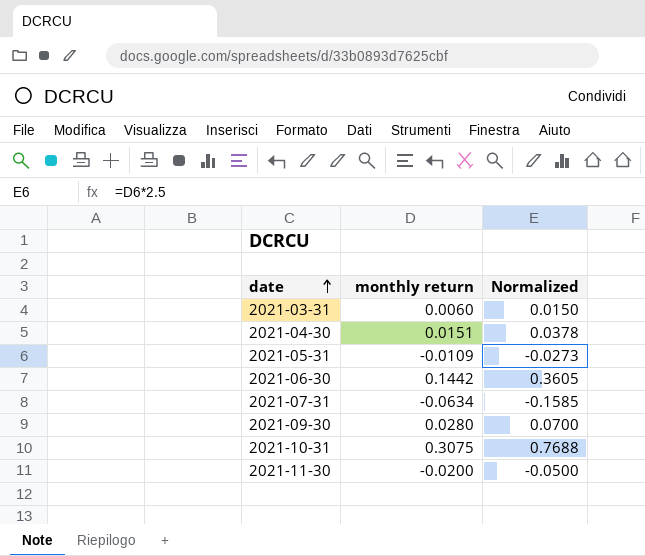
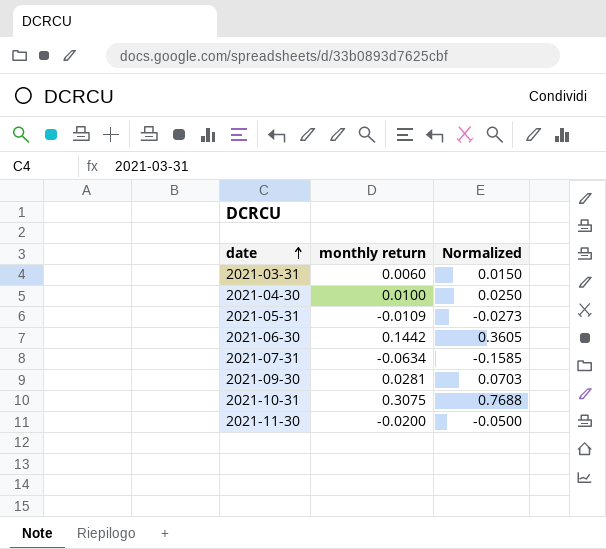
2021-04-30 | monthly return: 0.0151 -> 0.0100
2021-04-30 | Normalized: 0.0378 -> 0.0250
2021-09-30 | monthly return: 0.0280 -> 0.0281
2021-09-30 | Normalized: 0.0700 -> 0.0703

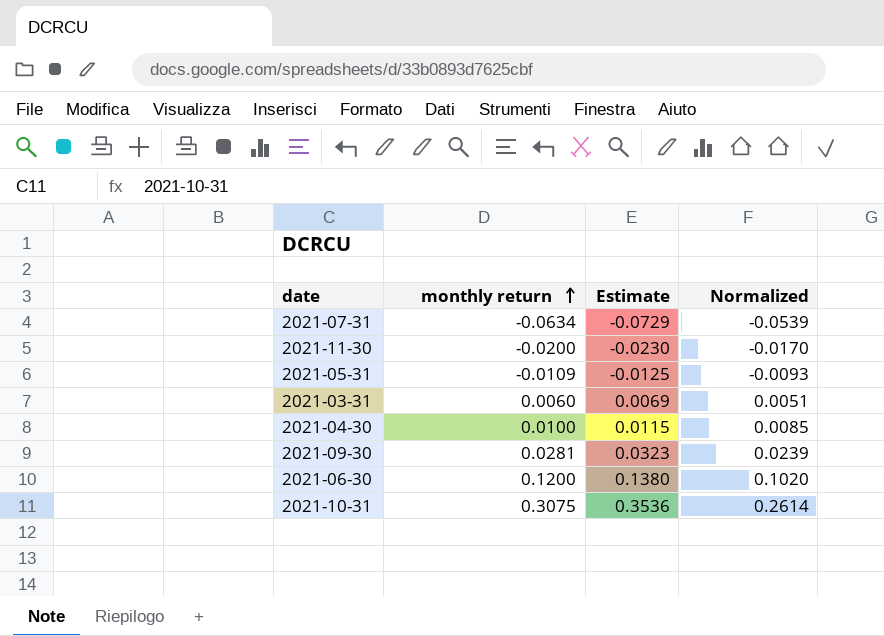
row order: date ascending -> monthly return ascending
column Estimate | formula: none -> [monthly return] * 1.15
column Normalized | formula: [monthly return] * 2.5 -> [monthly return] * 0.85
2021-06-30 | monthly return: 0.1442 -> 0.1200

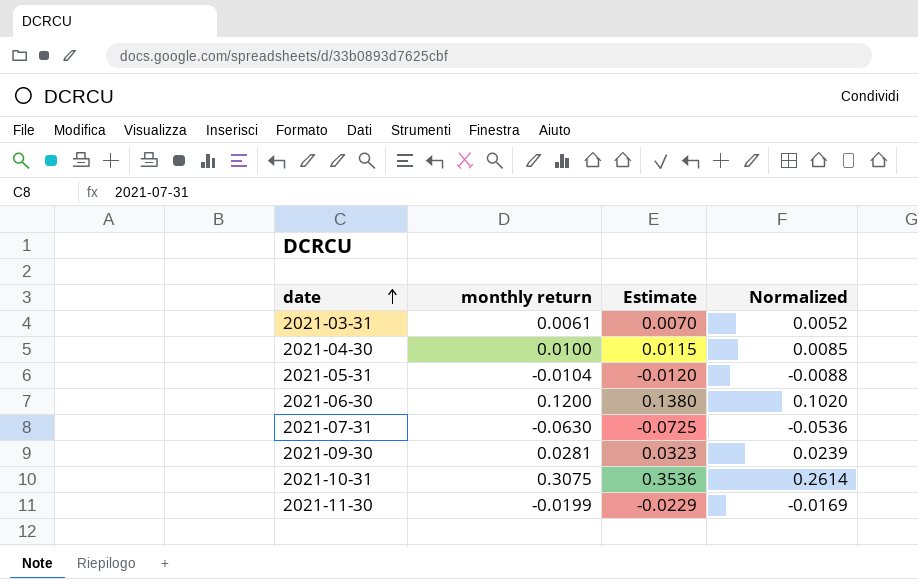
row order: monthly return ascending -> date ascending
2021-03-31 | monthly return: 0.0060 -> 0.0061
2021-03-31 | Estimate: 0.0069 -> 0.0070
2021-03-31 | Normalized: 0.0051 -> 0.0052
2021-05-31 | monthly return: -0.0109 -> -0.0104
2021-05-31 | Estimate: -0.0125 -> -0.0120
2021-05-31 | Normalized: -0.0093 -> -0.0088
2021-07-31 | monthly return: -0.0634 -> -0.0630
2021-07-31 | Estimate: -0.0729 -> -0.0725
2021-07-31 | Normalized: -0.0539 -> -0.0536
2021-11-30 | monthly return: -0.0200 -> -0.0199
2021-11-30 | Estimate: -0.0230 -> -0.0229
2021-11-30 | Normalized: -0.0170 -> -0.0169

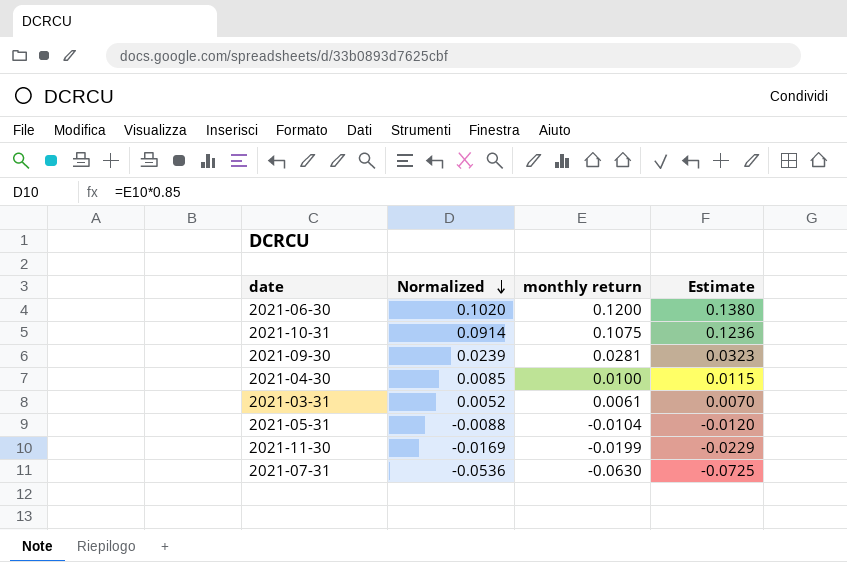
row order: date ascending -> Normalized descending
column Normalized | position: 4 -> 2
2021-10-31 | Normalized: 0.2614 -> 0.0914
2021-10-31 | monthly return: 0.3075 -> 0.1075
2021-10-31 | Estimate: 0.3536 -> 0.1236

